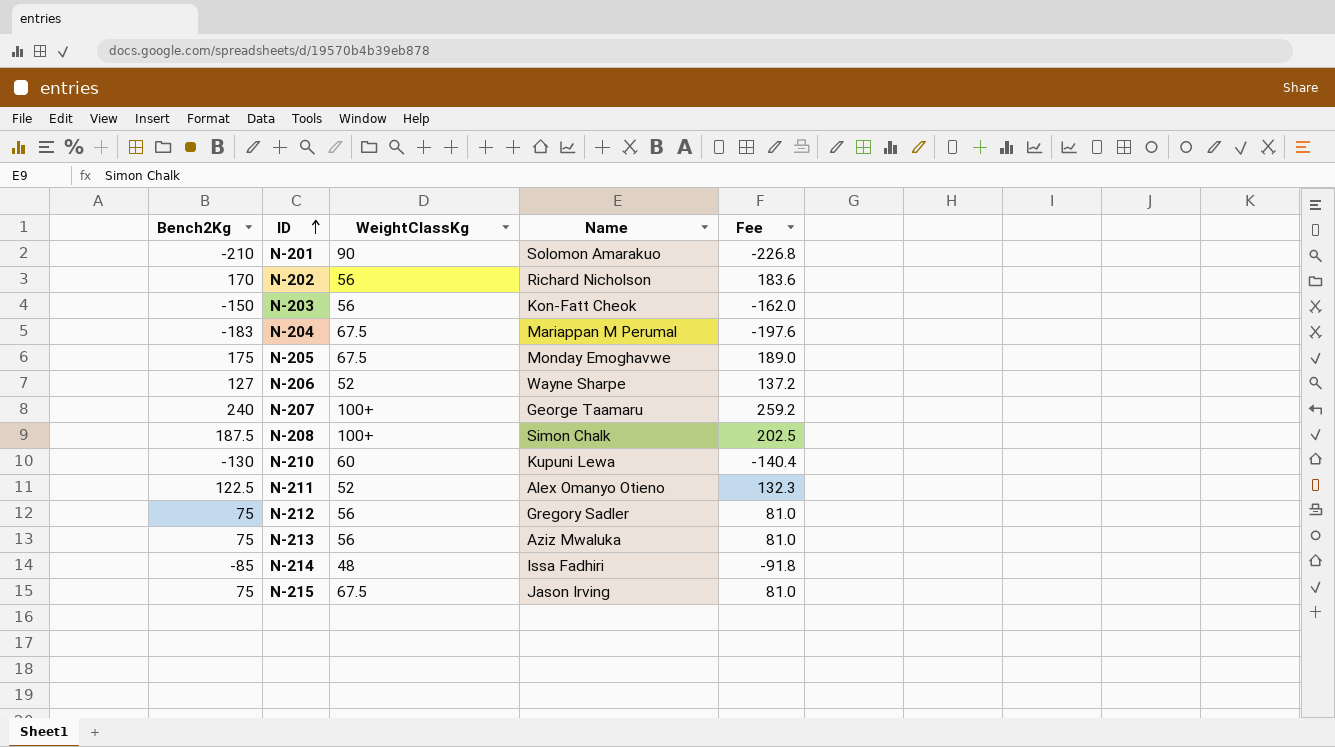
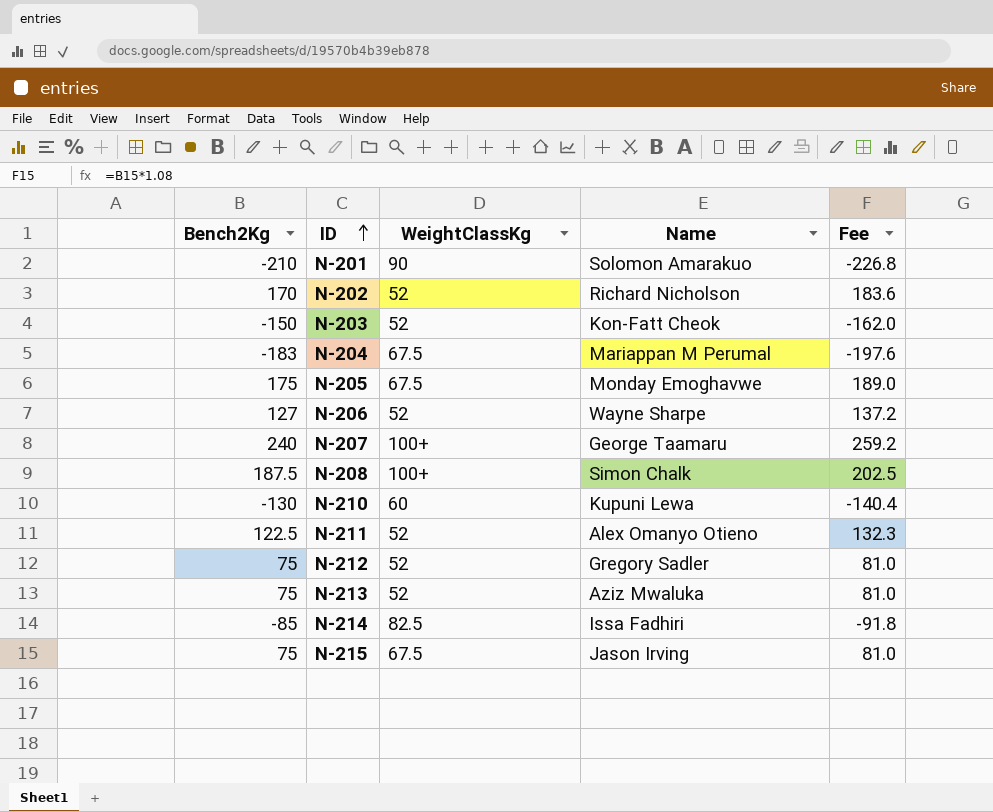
N-202 | WeightClassKg: 56 -> 52
N-203 | WeightClassKg: 56 -> 52
N-212 | WeightClassKg: 56 -> 52
N-213 | WeightClassKg: 56 -> 52
N-214 | WeightClassKg: 48 -> 82.5

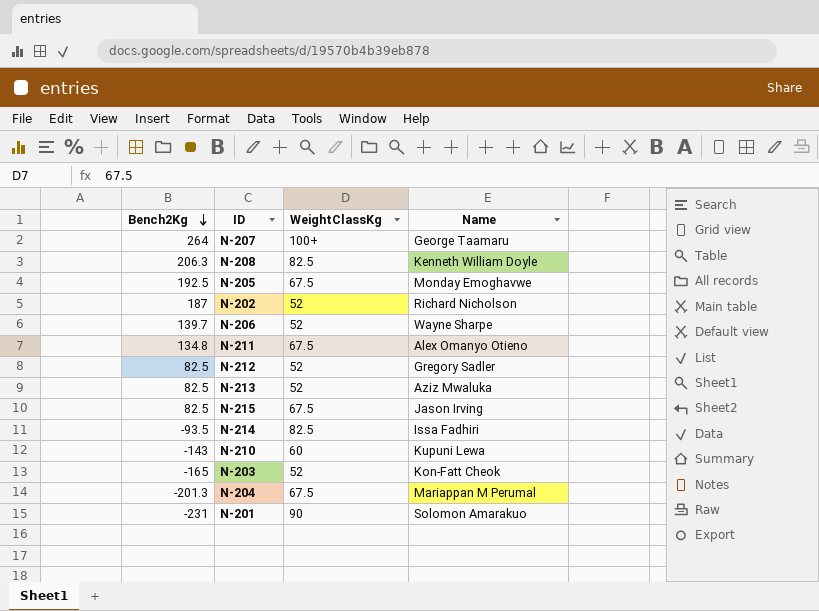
row order: ID ascending -> Bench2Kg descending
column Fee | formula: [Bench2Kg] * 1.08 -> none
N-207 | Bench2Kg: 240 -> 264
N-208 | Bench2Kg: 187.5 -> 206.3
N-208 | WeightClassKg: 100+ -> 82.5
N-208 | Name: Simon Chalk -> Kenneth William Doyle
N-205 | Bench2Kg: 175 -> 192.5
N-202 | Bench2Kg: 170 -> 187
N-206 | Bench2Kg: 127 -> 139.7
N-211 | Bench2Kg: 122.5 -> 134.8
N-211 | WeightClassKg: 52 -> 67.5
N-212 | Bench2Kg: 75 -> 82.5
N-213 | Bench2Kg: 75 -> 82.5
N-215 | Bench2Kg: 75 -> 82.5
N-214 | Bench2Kg: -85 -> -93.5
N-210 | Bench2Kg: -130 -> -143
N-203 | Bench2Kg: -150 -> -165
N-204 | Bench2Kg: -183 -> -201.3
N-201 | Bench2Kg: -210 -> -231

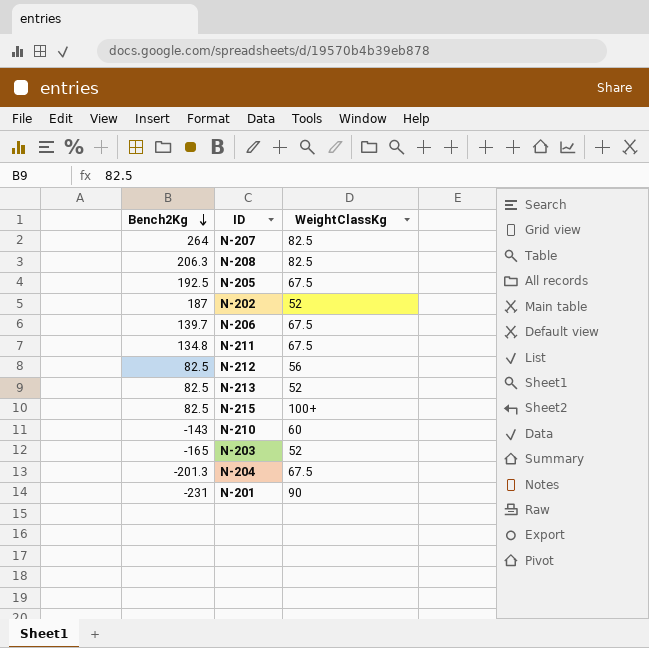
column Name | position: 4 -> none
row N-214: -93.5 | 82.5 | Issa Fadhiri -> none
N-207 | WeightClassKg: 100+ -> 82.5
N-206 | WeightClassKg: 52 -> 67.5
N-212 | WeightClassKg: 52 -> 56
N-215 | WeightClassKg: 67.5 -> 100+

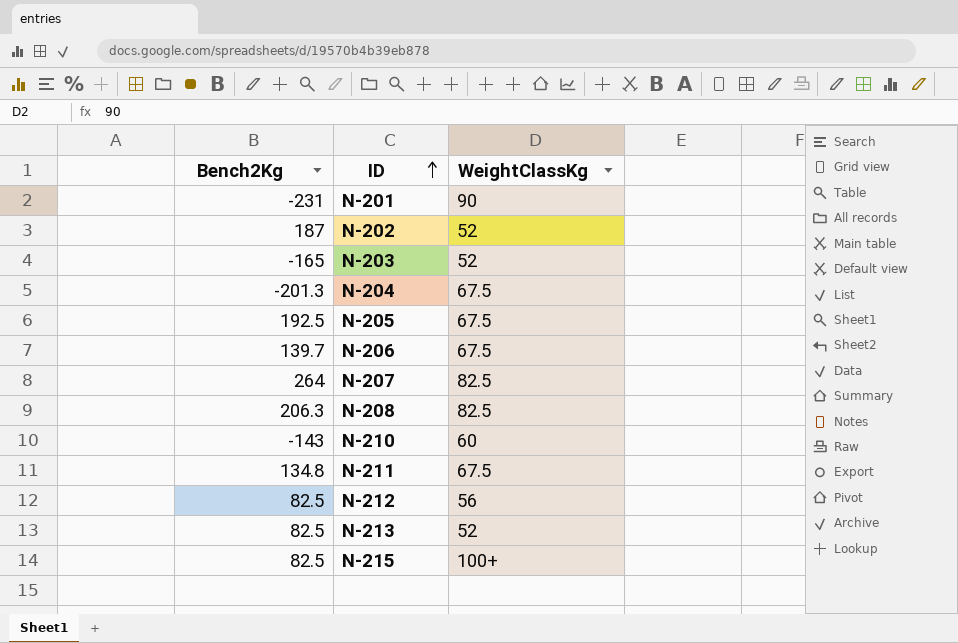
row order: Bench2Kg descending -> ID ascending

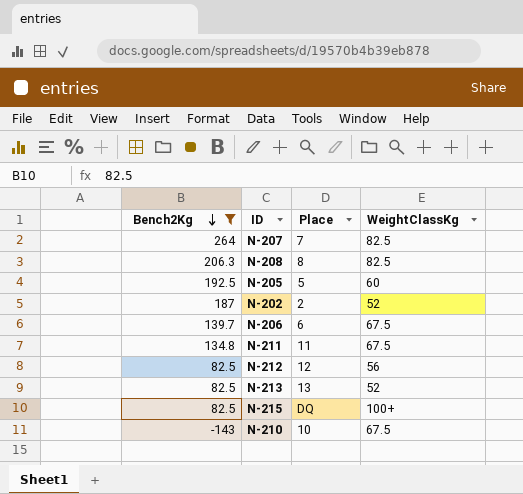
filter: none -> Bench2Kg >= -143
row order: ID ascending -> Bench2Kg descending
column Place | position: none -> 3
N-205 | WeightClassKg: 67.5 -> 60
N-210 | WeightClassKg: 60 -> 67.5

